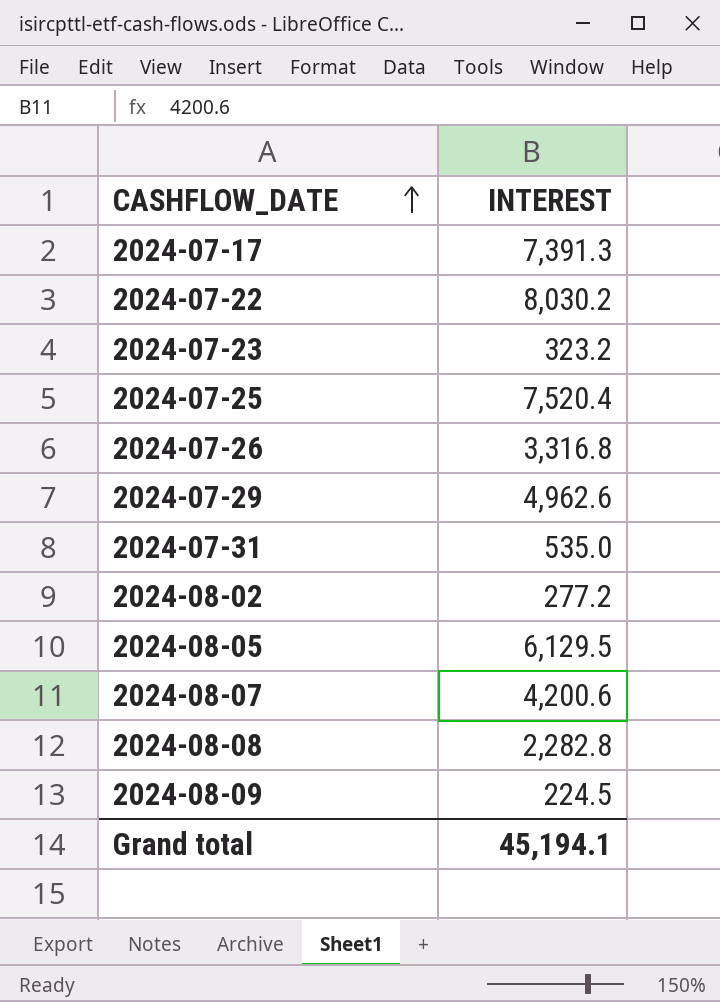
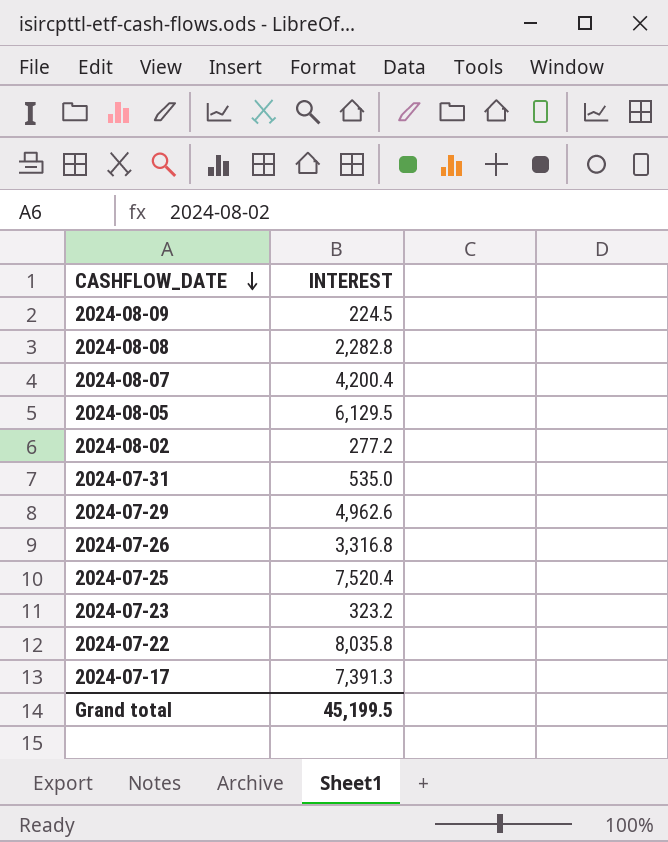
row order: CASHFLOW_DATE ascending -> CASHFLOW_DATE descending
2024-08-07 | INTEREST: 4,200.6 -> 4,200.4
2024-07-22 | INTEREST: 8,030.2 -> 8,035.8
Grand total | INTEREST: 45,194.1 -> 45,199.5

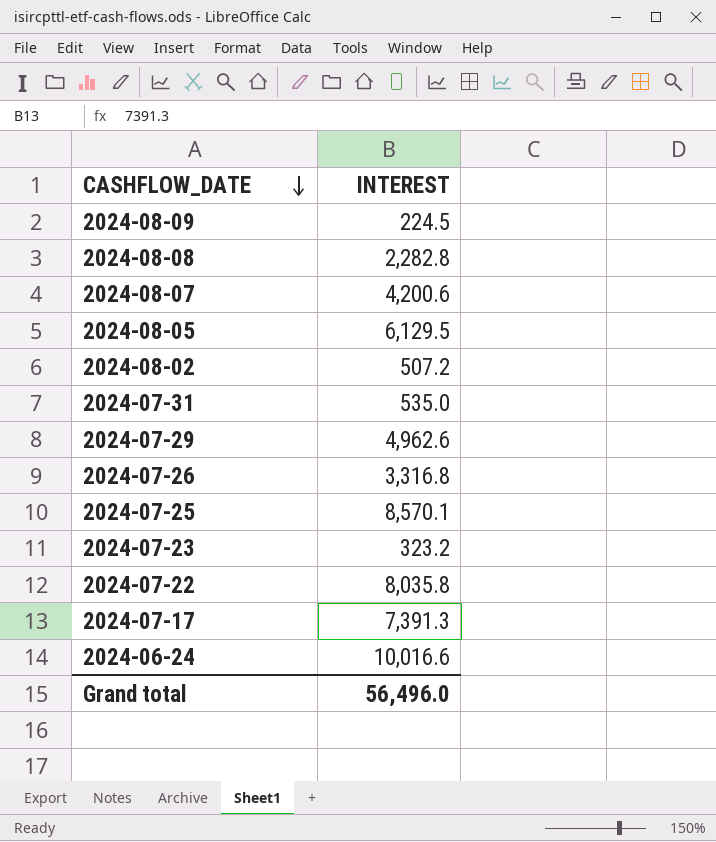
2024-08-07 | INTEREST: 4,200.4 -> 4,200.6
2024-08-02 | INTEREST: 277.2 -> 507.2
2024-07-25 | INTEREST: 7,520.4 -> 8,570.1
row 2024-06-24: none -> 10,016.6
Grand total | INTEREST: 45,199.5 -> 56,496.0

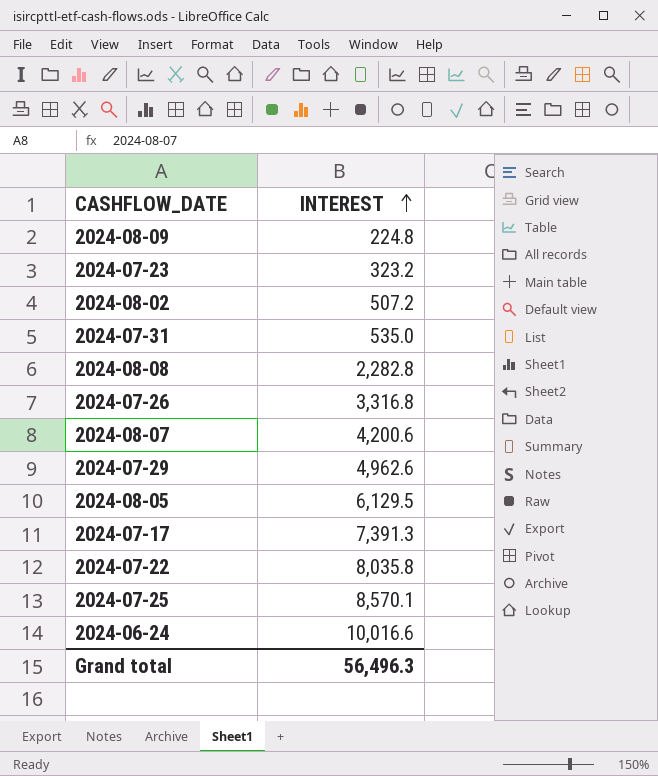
row order: CASHFLOW_DATE descending -> INTEREST ascending
2024-08-09 | INTEREST: 224.5 -> 224.8
Grand total | INTEREST: 56,496.0 -> 56,496.3

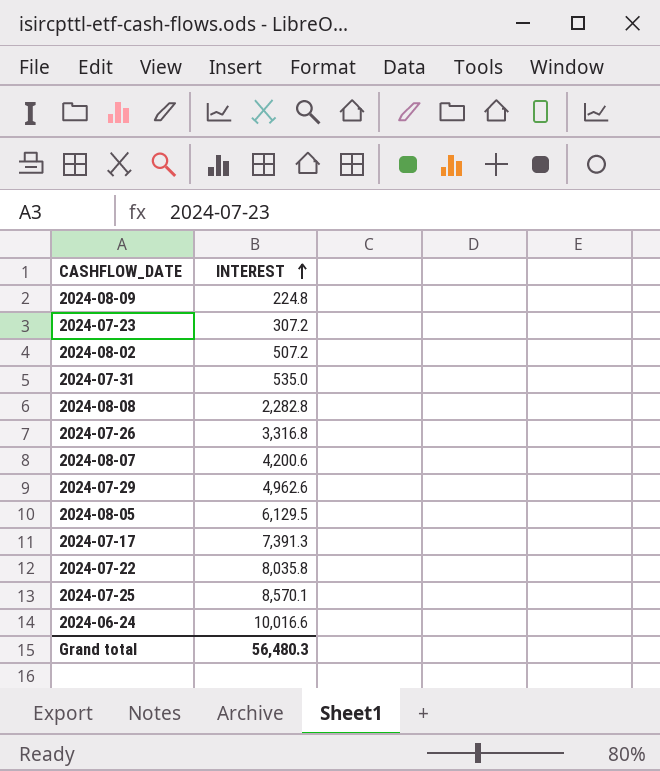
2024-07-23 | INTEREST: 323.2 -> 307.2
Grand total | INTEREST: 56,496.3 -> 56,480.3

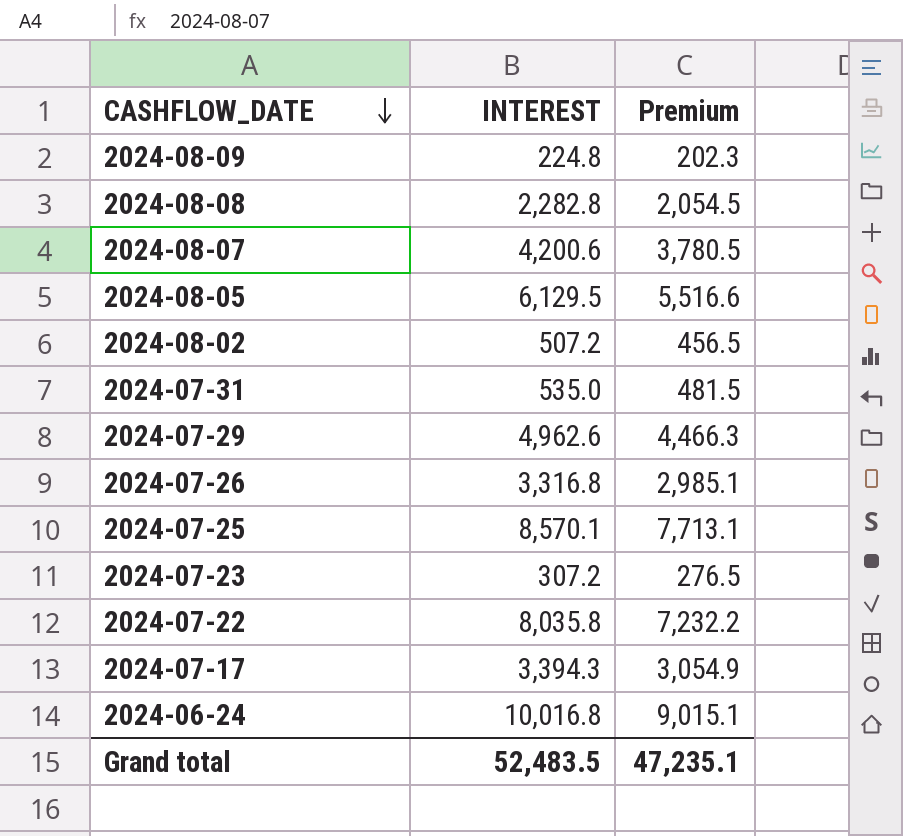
row order: INTEREST ascending -> CASHFLOW_DATE descending
column Premium | formula: none -> [INTEREST] * 0.9
2024-07-17 | INTEREST: 7,391.3 -> 3,394.3
2024-06-24 | INTEREST: 10,016.6 -> 10,016.8
Grand total | INTEREST: 56,480.3 -> 52,483.5

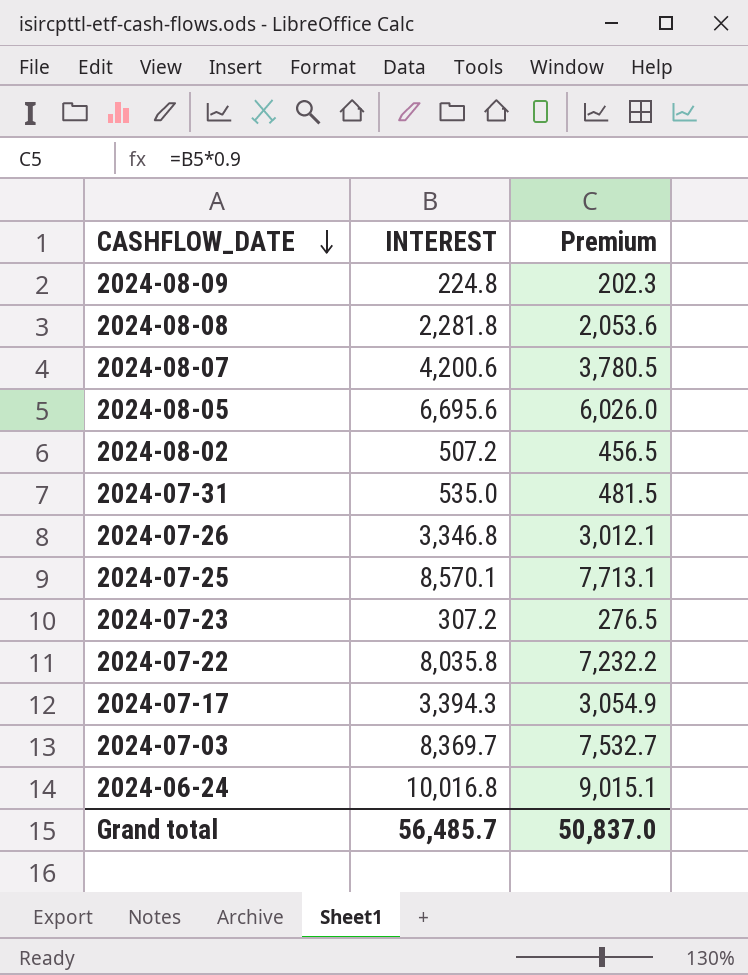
row 2024-07-29: 4,962.6 | 4,466.3 -> none
2024-08-08 | INTEREST: 2,282.8 -> 2,281.8
2024-08-08 | Premium: 2,054.5 -> 2,053.6
2024-08-05 | INTEREST: 6,129.5 -> 6,695.6
2024-08-05 | Premium: 5,516.6 -> 6,026.0
2024-07-26 | INTEREST: 3,316.8 -> 3,346.8
2024-07-26 | Premium: 2,985.1 -> 3,012.1
row 2024-07-03: none -> 8,369.7 | 7,532.7
Grand total | INTEREST: 52,483.5 -> 56,485.7
Grand total | Premium: 47,235.1 -> 50,837.0

